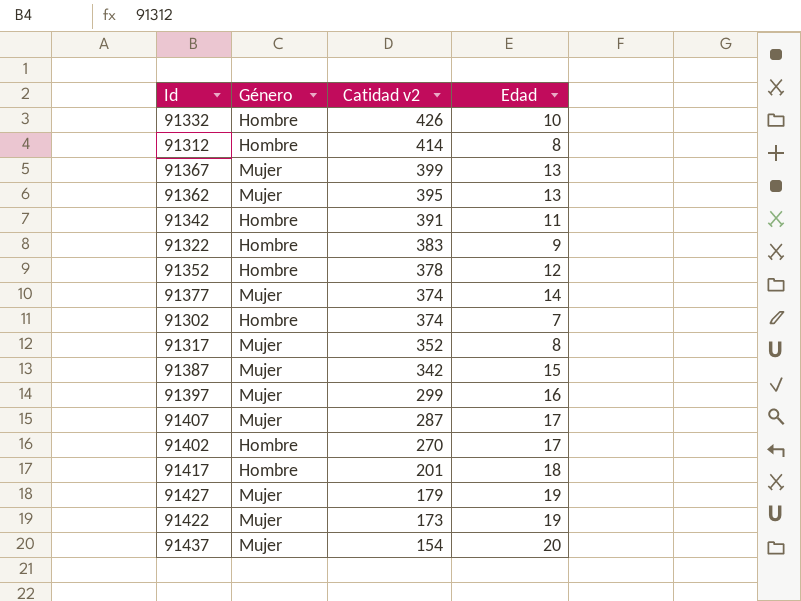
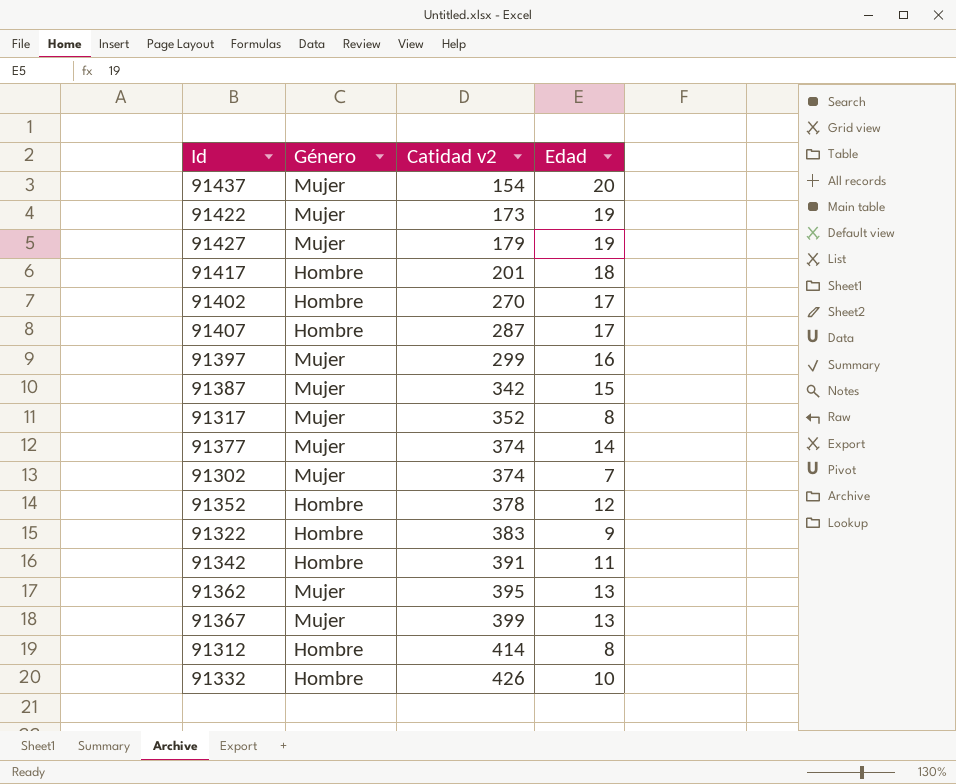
row order: Catidad v2 descending -> Catidad v2 ascending
91407 | Género: Mujer -> Hombre
91302 | Género: Hombre -> Mujer

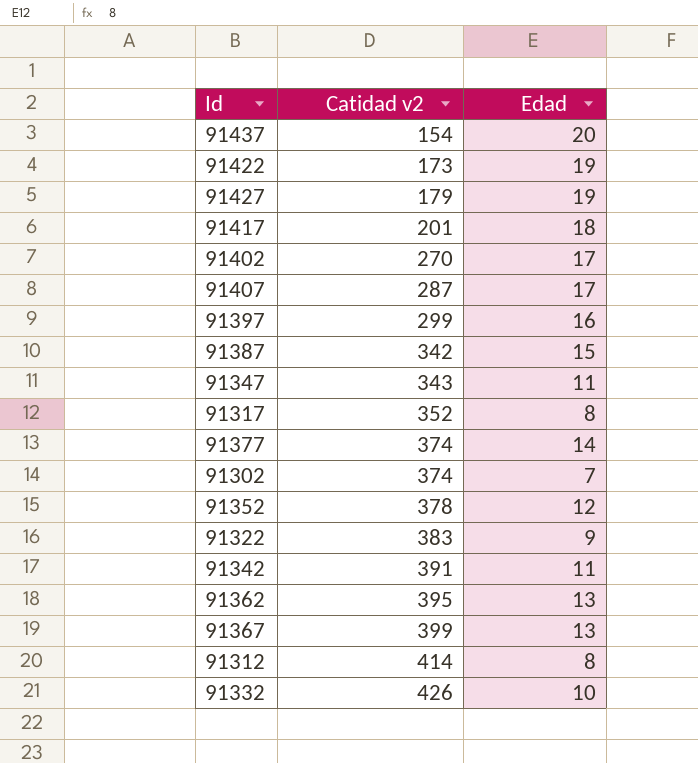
column Género | position: 2 -> none
row 91347: none -> 343 | 11

